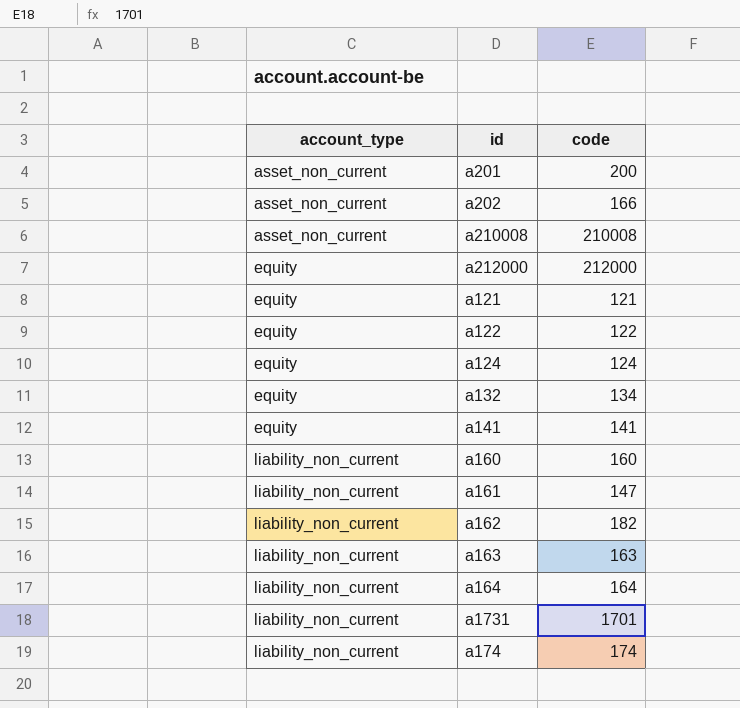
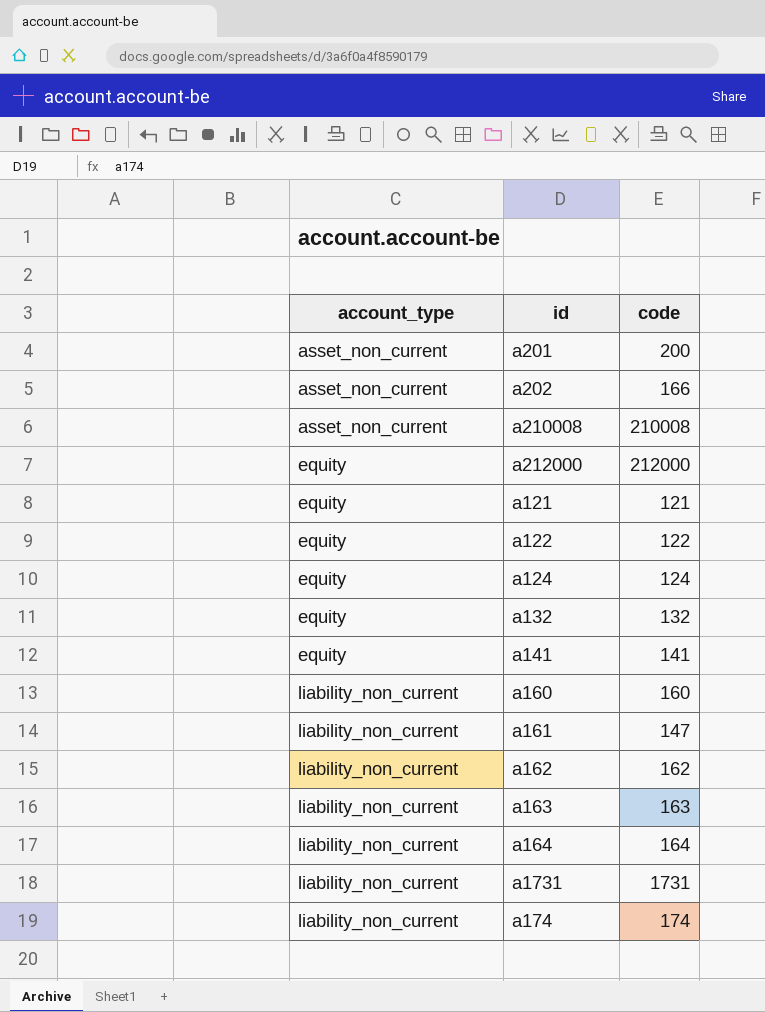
a132 | code: 134 -> 132
a162 | code: 182 -> 162
a1731 | code: 1701 -> 1731

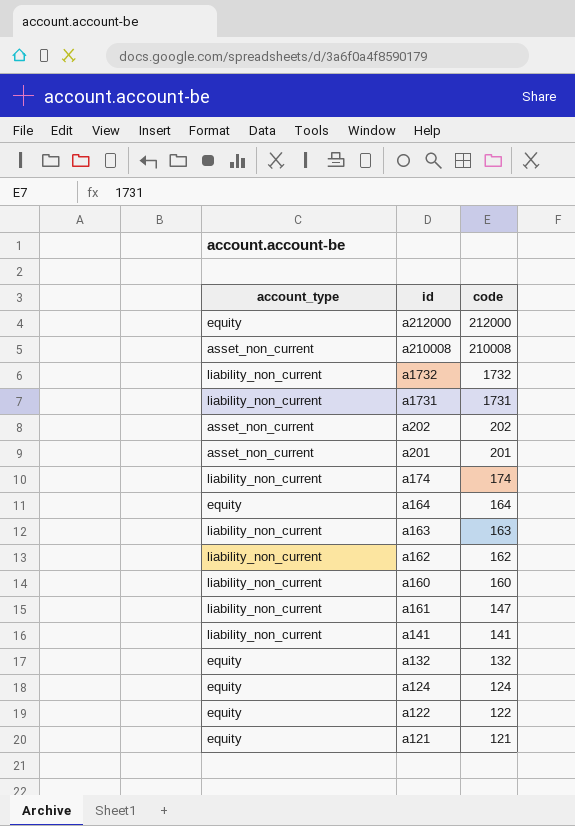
row order: account_type ascending -> code descending
row a1732: none -> liability_non_current | 1732
a202 | code: 166 -> 202
a201 | code: 200 -> 201
a164 | account_type: liability_non_current -> equity
a141 | account_type: equity -> liability_non_current

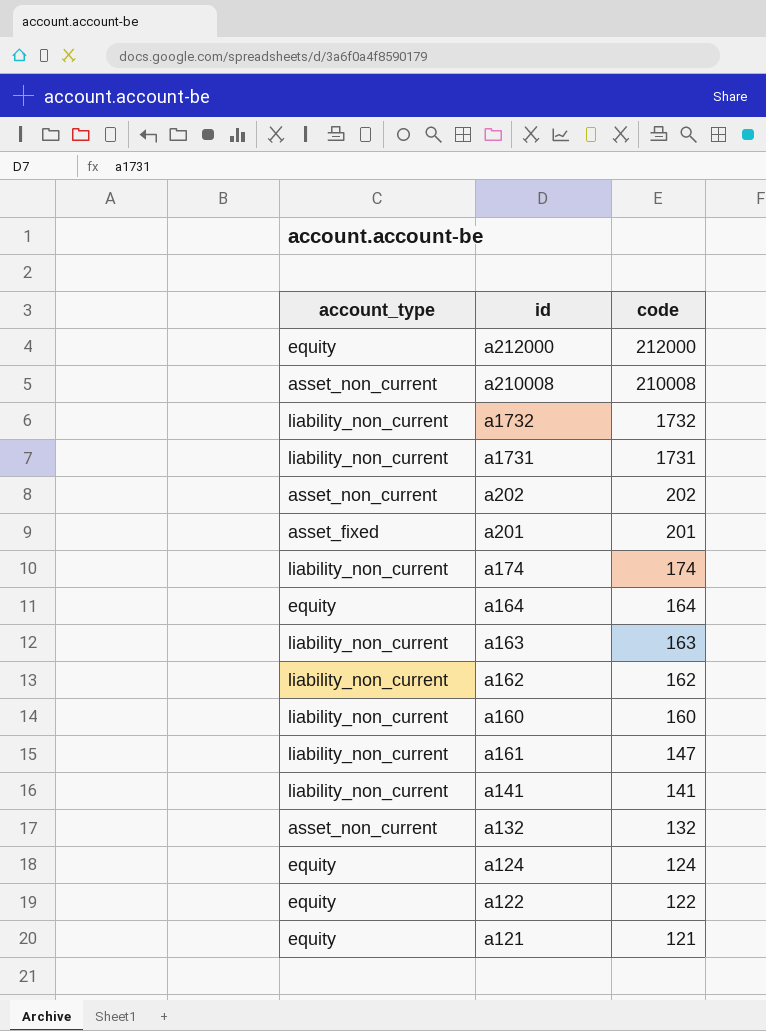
a201 | account_type: asset_non_current -> asset_fixed
a132 | account_type: equity -> asset_non_current

